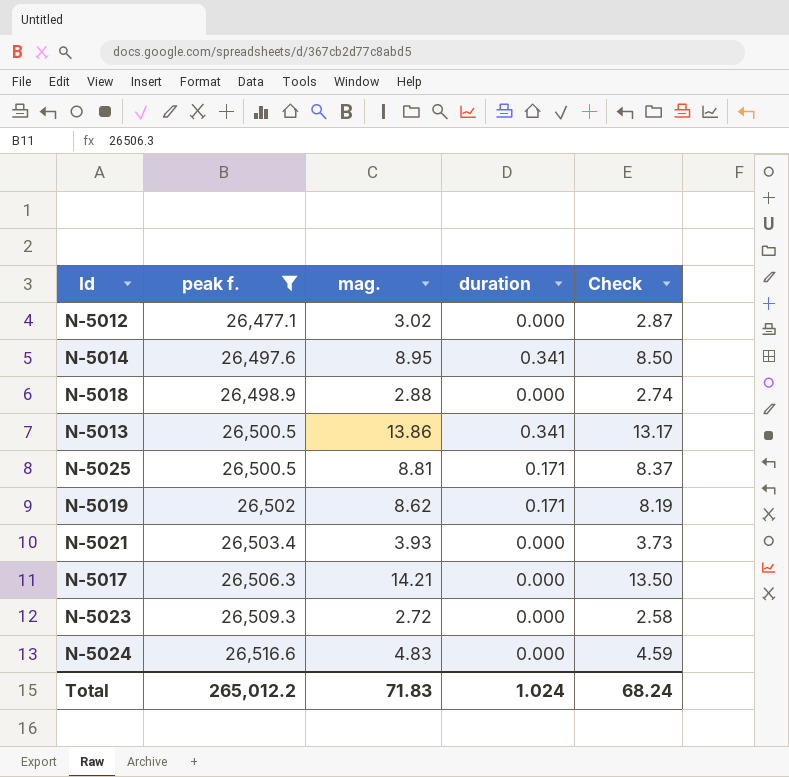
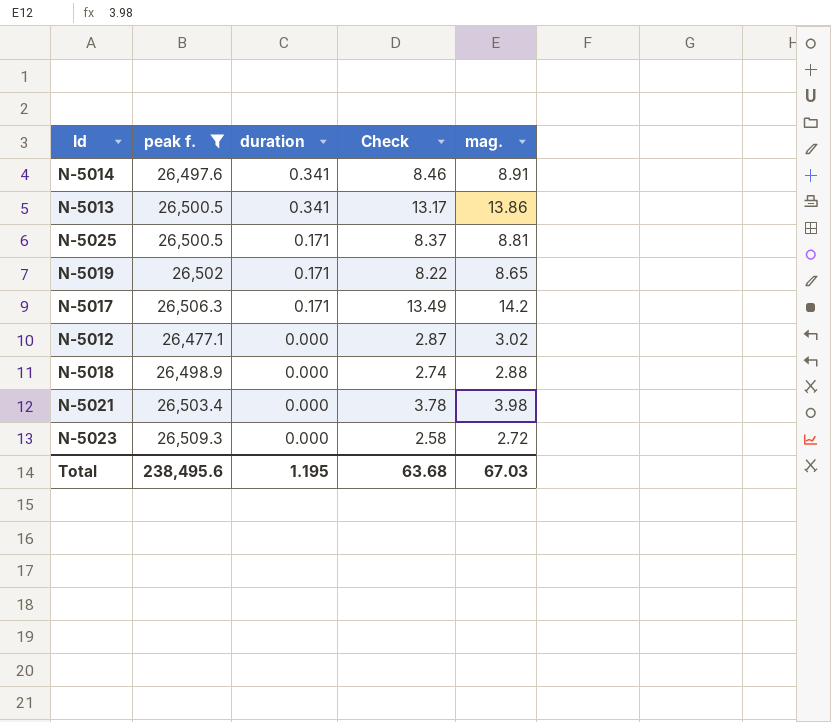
row order: peak f. ascending -> duration descending
column mag. | position: 3 -> 5
row N-5024: 26,516.6 | 4.83 | 0.000 | 4.59 -> none
N-5014 | Check: 8.50 -> 8.46
N-5014 | mag.: 8.95 -> 8.91
N-5019 | Check: 8.19 -> 8.22
N-5019 | mag.: 8.62 -> 8.65
N-5017 | duration: 0.000 -> 0.171
N-5017 | Check: 13.50 -> 13.49
N-5017 | mag.: 14.21 -> 14.2
N-5021 | Check: 3.73 -> 3.78
N-5021 | mag.: 3.93 -> 3.98
Total | peak f.: 265,012.2 -> 238,495.6
Total | duration: 1.024 -> 1.195
Total | Check: 68.24 -> 63.68
Total | mag.: 71.83 -> 67.03

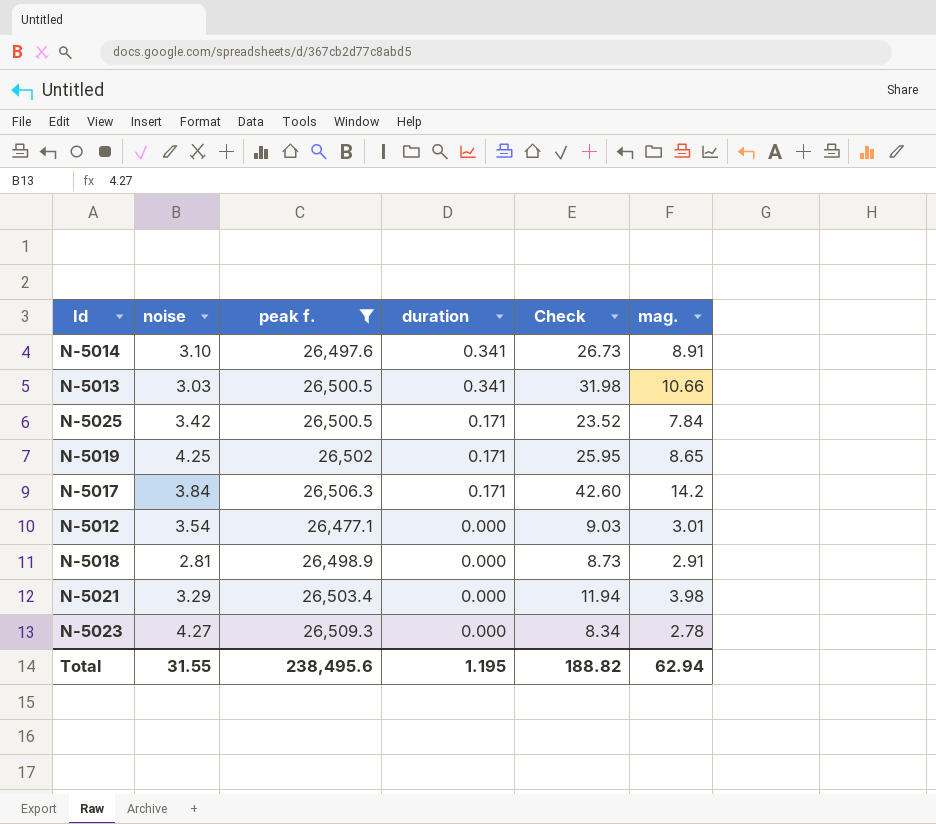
column noise | position: none -> 2
column Check | formula: [mag.] * 0.95 -> [mag.] * 3
N-5013 | mag.: 13.86 -> 10.66
N-5025 | mag.: 8.81 -> 7.84
N-5012 | mag.: 3.02 -> 3.01
N-5018 | mag.: 2.88 -> 2.91
N-5023 | mag.: 2.72 -> 2.78
Total | Check: 63.68 -> 188.82
Total | mag.: 67.03 -> 62.94

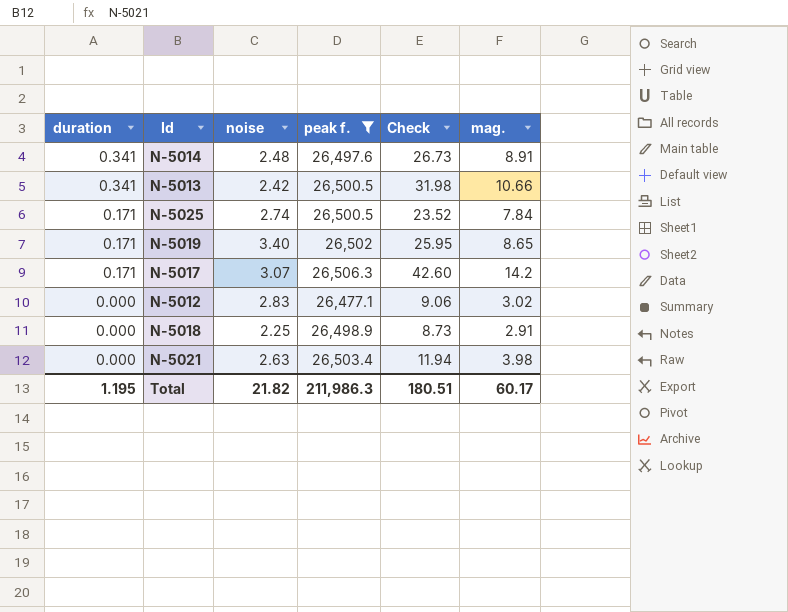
column duration | position: 4 -> 1
row N-5023: 4.27 | 26,509.3 | 0.000 | 8.34 | 2.78 -> none
N-5014 | noise: 3.10 -> 2.48
N-5013 | noise: 3.03 -> 2.42
N-5025 | noise: 3.42 -> 2.74
N-5019 | noise: 4.25 -> 3.40
N-5017 | noise: 3.84 -> 3.07
N-5012 | noise: 3.54 -> 2.83
N-5012 | Check: 9.03 -> 9.06
N-5012 | mag.: 3.01 -> 3.02
N-5018 | noise: 2.81 -> 2.25
N-5021 | noise: 3.29 -> 2.63
Total | noise: 31.55 -> 21.82
Total | peak f.: 238,495.6 -> 211,986.3
Total | Check: 188.82 -> 180.51
Total | mag.: 62.94 -> 60.17

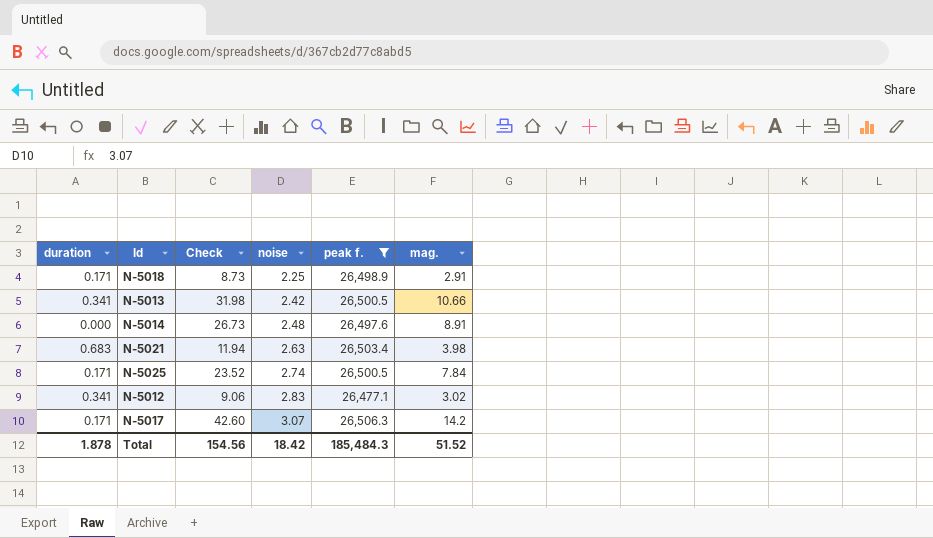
row order: duration descending -> noise ascending
column Check | position: 5 -> 3
row N-5019: 0.171 | 3.40 | 26,502 | 25.95 | 8.65 -> none
N-5018 | duration: 0.000 -> 0.171
N-5014 | duration: 0.341 -> 0.000
N-5021 | duration: 0.000 -> 0.683
N-5012 | duration: 0.000 -> 0.341
Total | duration: 1.195 -> 1.878
Total | Check: 180.51 -> 154.56
Total | noise: 21.82 -> 18.42
Total | peak f.: 211,986.3 -> 185,484.3
Total | mag.: 60.17 -> 51.52

